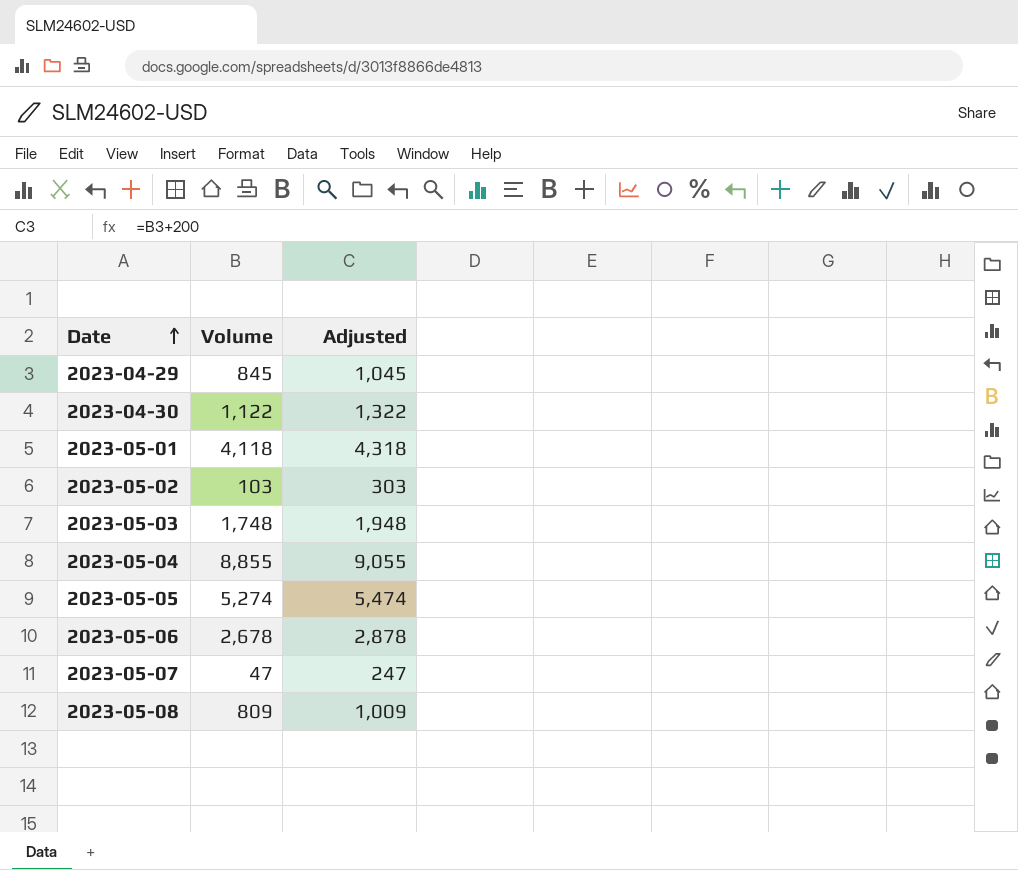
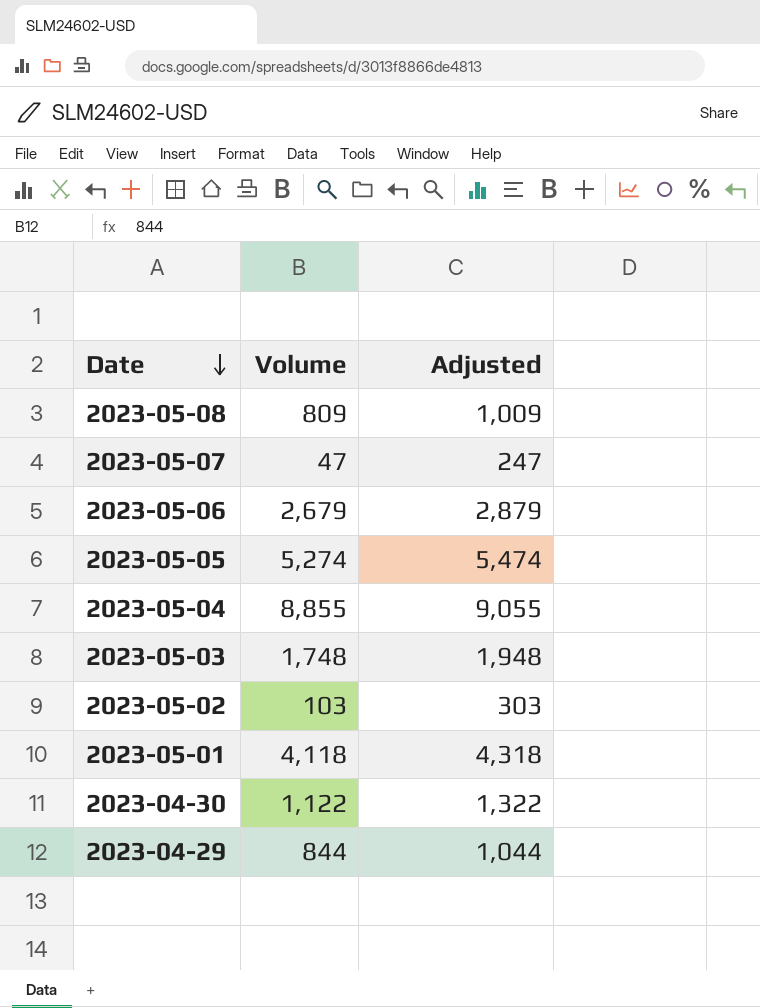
row order: Date ascending -> Date descending
2023-05-06 | Volume: 2,678 -> 2,679
2023-05-06 | Adjusted: 2,878 -> 2,879
2023-04-29 | Volume: 845 -> 844
2023-04-29 | Adjusted: 1,045 -> 1,044

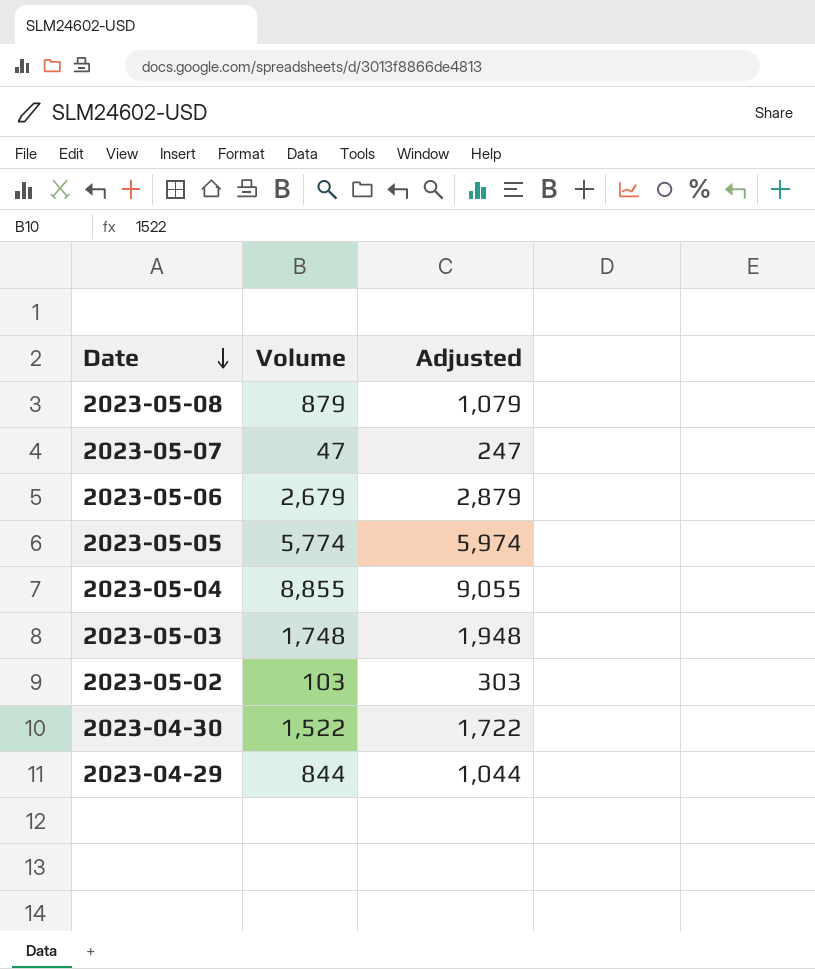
row 2023-05-01: 4,118 | 4,318 -> none
2023-05-08 | Volume: 809 -> 879
2023-05-08 | Adjusted: 1,009 -> 1,079
2023-05-05 | Volume: 5,274 -> 5,774
2023-05-05 | Adjusted: 5,474 -> 5,974
2023-04-30 | Volume: 1,122 -> 1,522
2023-04-30 | Adjusted: 1,322 -> 1,722

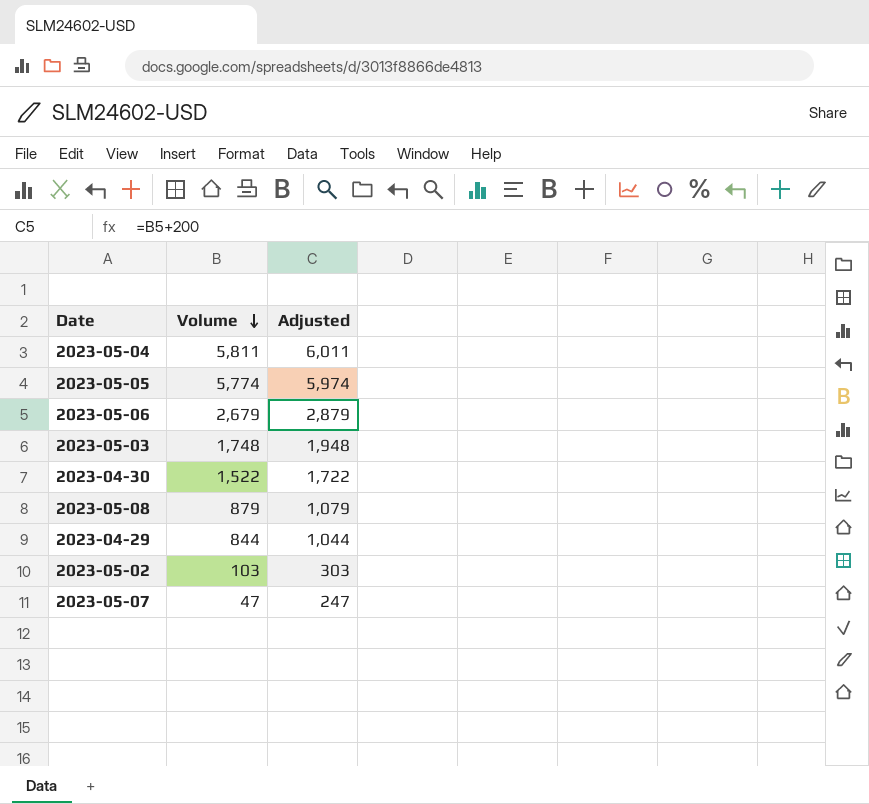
row order: Date descending -> Volume descending
2023-05-04 | Volume: 8,855 -> 5,811
2023-05-04 | Adjusted: 9,055 -> 6,011

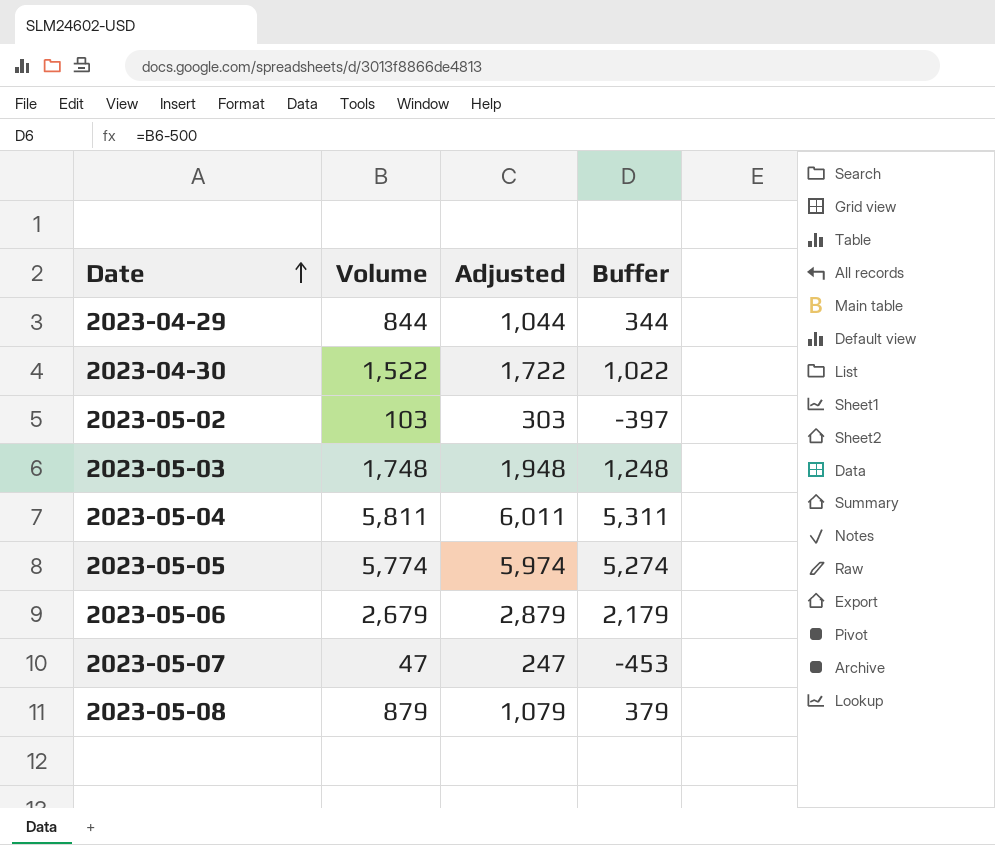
row order: Volume descending -> Date ascending
column Buffer | formula: none -> [Volume] - 500

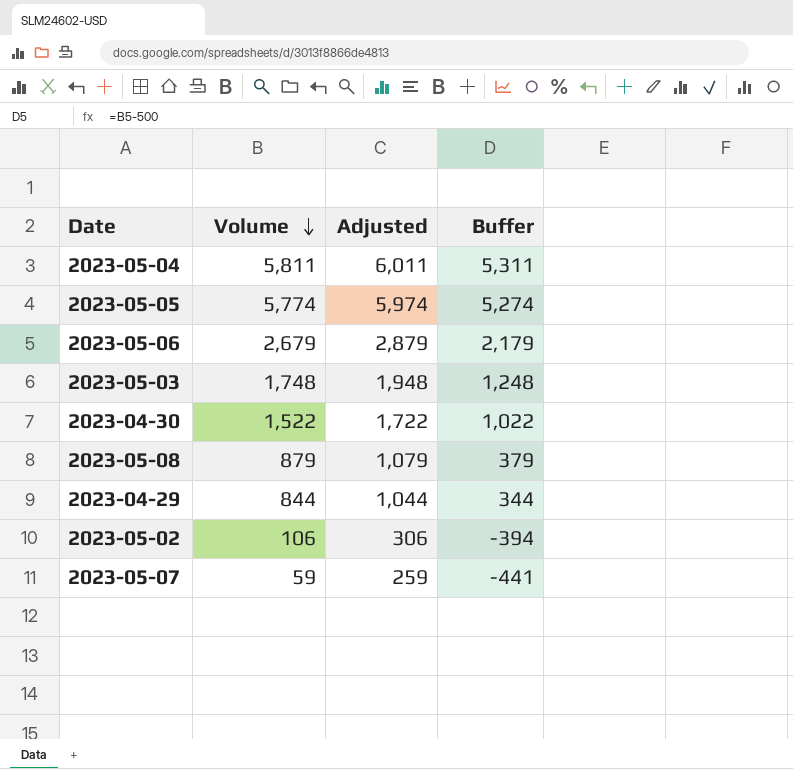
row order: Date ascending -> Volume descending
2023-05-02 | Volume: 103 -> 106
2023-05-02 | Adjusted: 303 -> 306
2023-05-02 | Buffer: -397 -> -394
2023-05-07 | Volume: 47 -> 59
2023-05-07 | Adjusted: 247 -> 259
2023-05-07 | Buffer: -453 -> -441

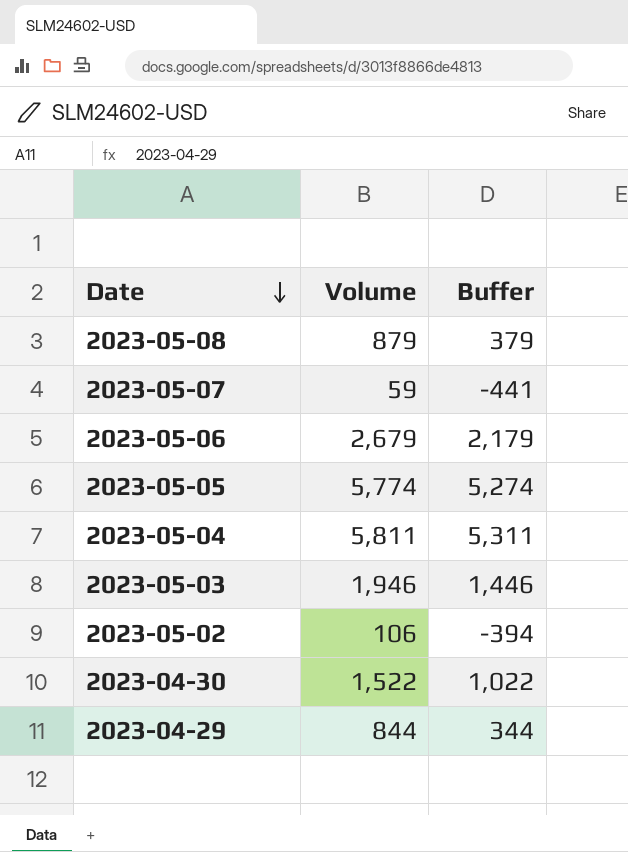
row order: Volume descending -> Date descending
column Adjusted | formula: [Volume] + 200 -> none
2023-05-03 | Volume: 1,748 -> 1,946
2023-05-03 | Buffer: 1,248 -> 1,446

